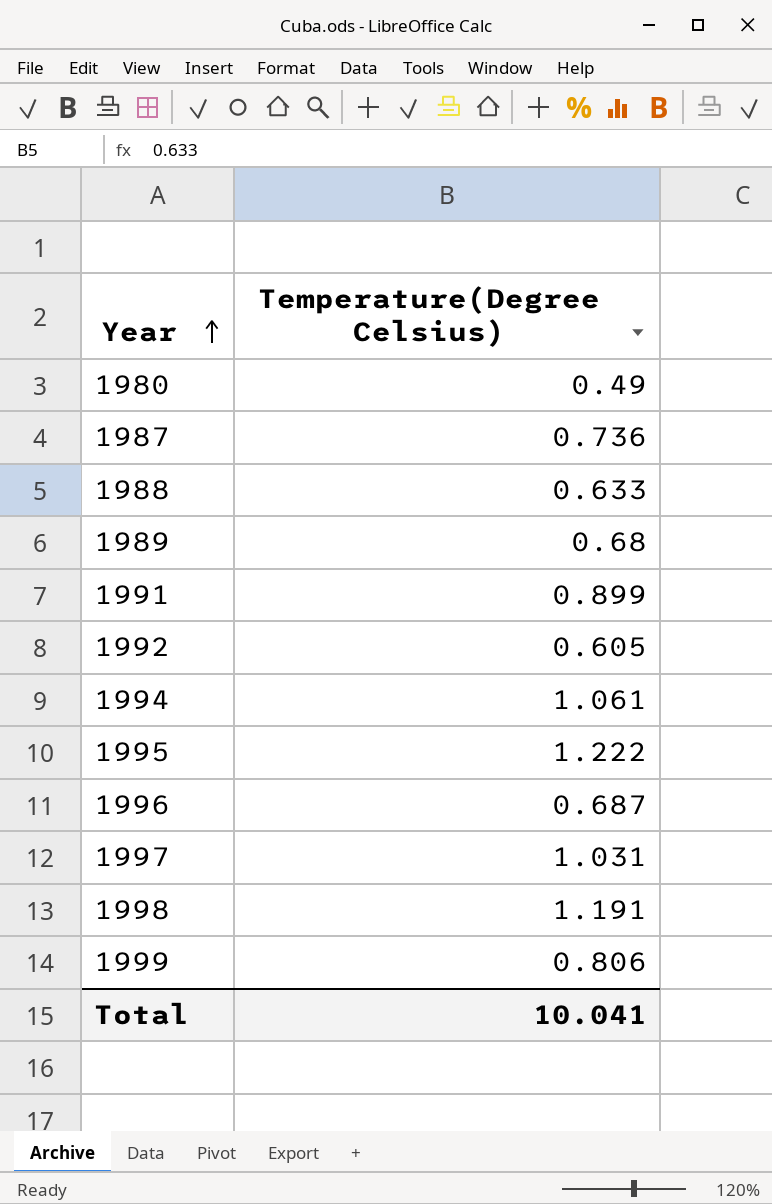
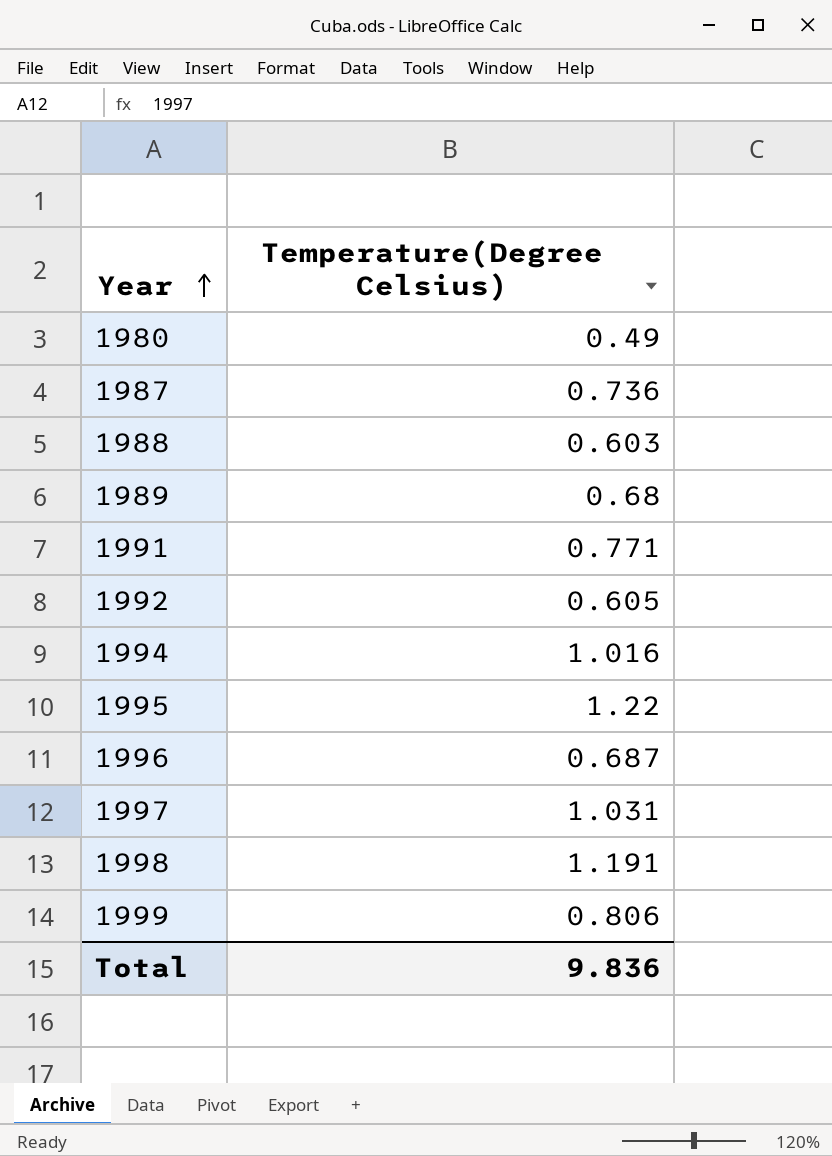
1988 | Temperature(Degree Celsius): 0.633 -> 0.603
1991 | Temperature(Degree Celsius): 0.899 -> 0.771
1994 | Temperature(Degree Celsius): 1.061 -> 1.016
1995 | Temperature(Degree Celsius): 1.222 -> 1.22
Total | Temperature(Degree Celsius): 10.041 -> 9.836

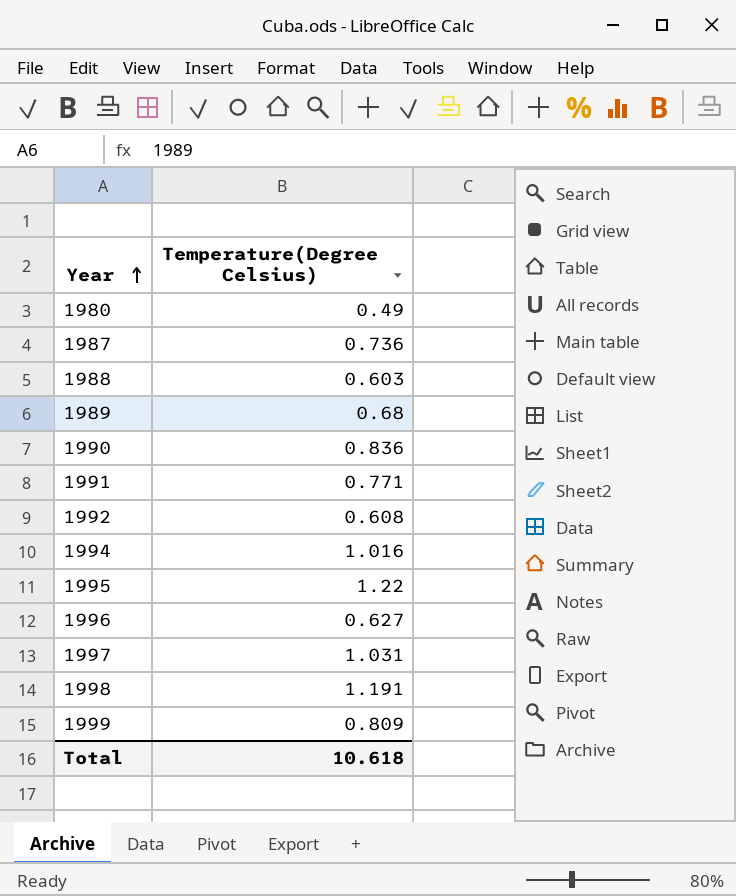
row 1990: none -> 0.836
1992 | Temperature(Degree Celsius): 0.605 -> 0.608
1996 | Temperature(Degree Celsius): 0.687 -> 0.627
1999 | Temperature(Degree Celsius): 0.806 -> 0.809
Total | Temperature(Degree Celsius): 9.836 -> 10.618

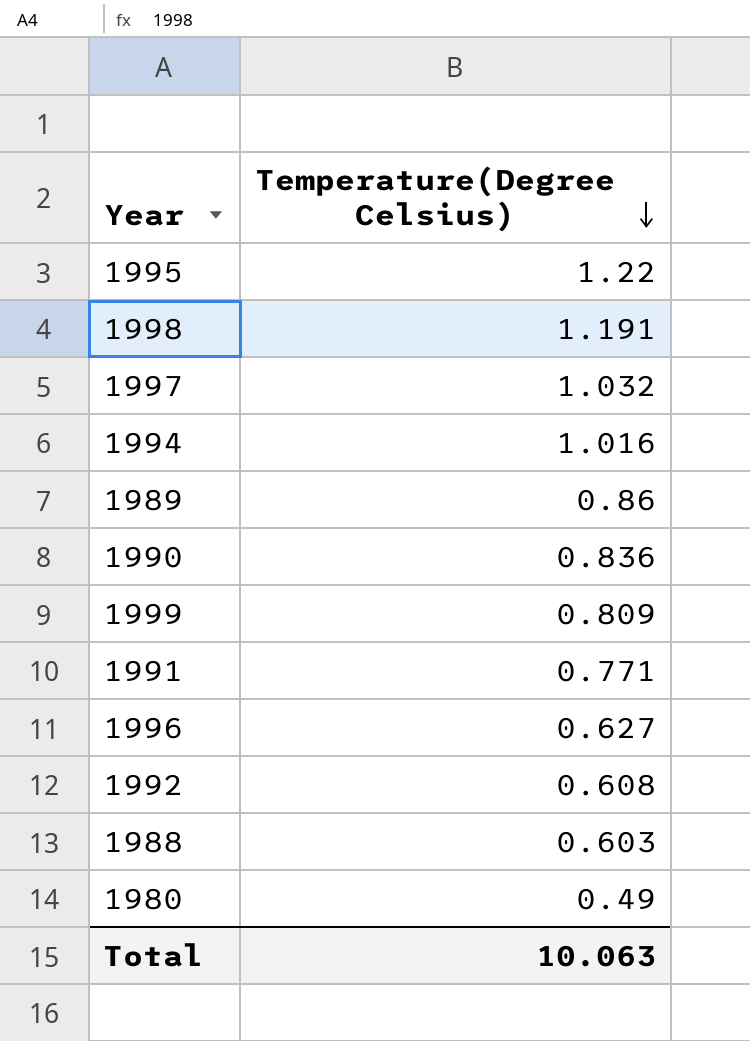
row order: Year ascending -> Temperature(Degree Celsius) descending
row 1987: 0.736 -> none
1997 | Temperature(Degree Celsius): 1.031 -> 1.032
1989 | Temperature(Degree Celsius): 0.68 -> 0.86
Total | Temperature(Degree Celsius): 10.618 -> 10.063

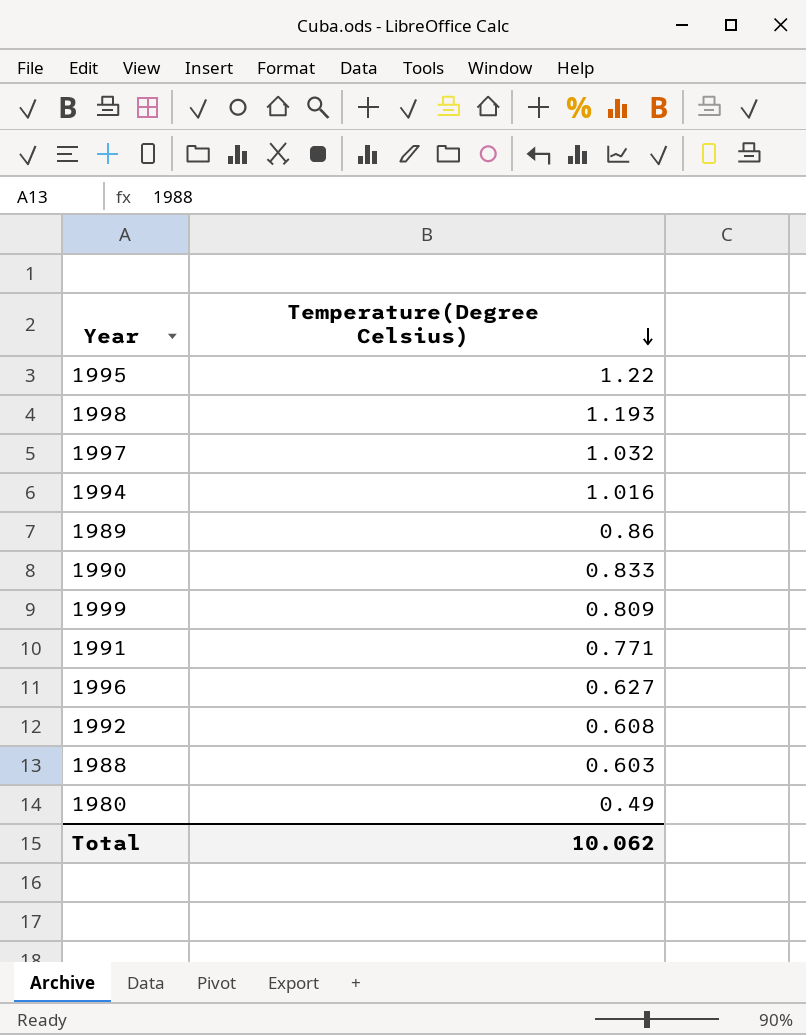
1998 | Temperature(Degree Celsius): 1.191 -> 1.193
1990 | Temperature(Degree Celsius): 0.836 -> 0.833
Total | Temperature(Degree Celsius): 10.063 -> 10.062

